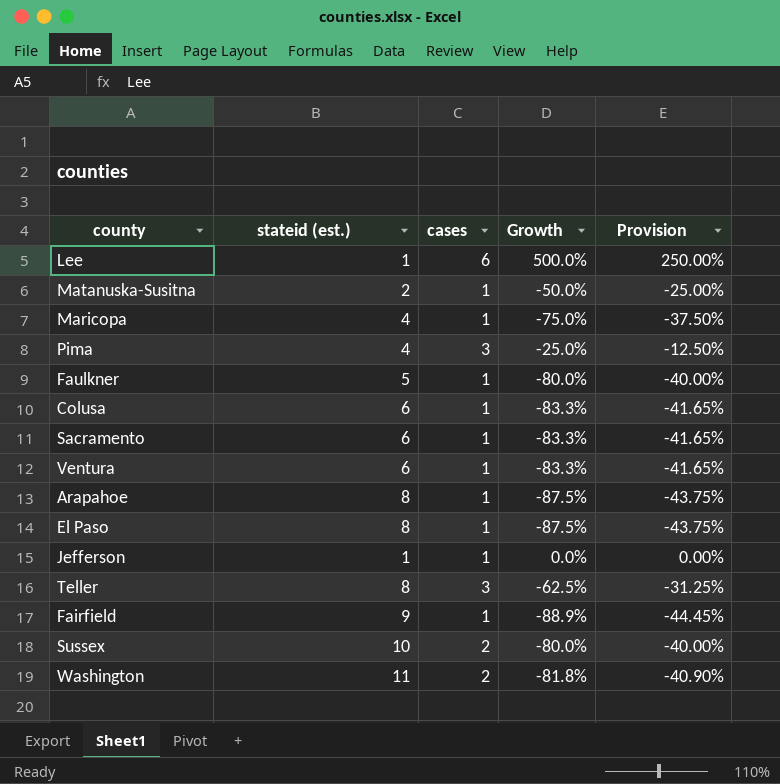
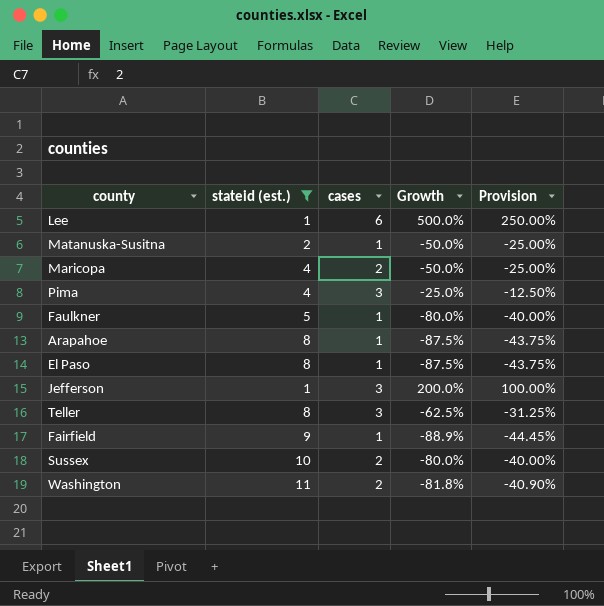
filter: none -> stateid (est.) != 6
Maricopa | cases: 1 -> 2
Maricopa | Growth: -75.0% -> -50.0%
Maricopa | Provision: -37.50% -> -25.00%
Jefferson | cases: 1 -> 3
Jefferson | Growth: 0.0% -> 200.0%
Jefferson | Provision: 0.00% -> 100.00%

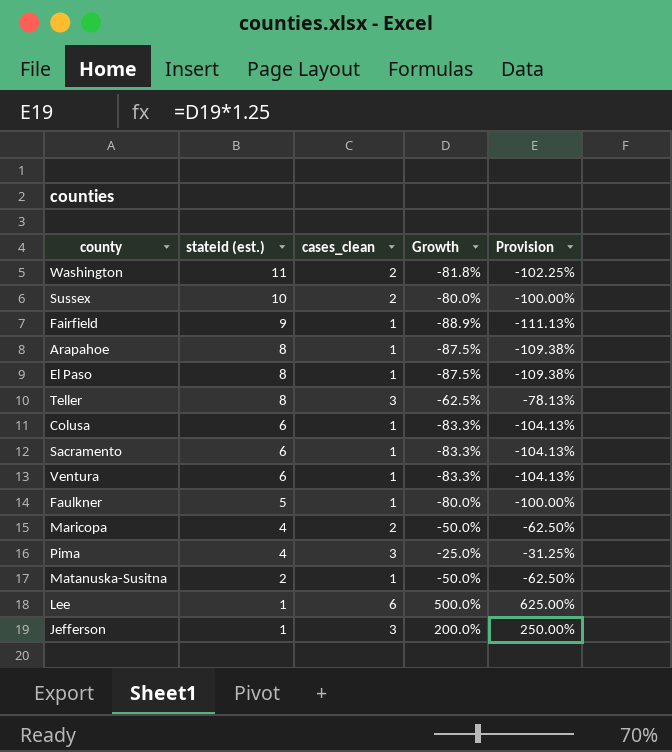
filter: stateid (est.) != 6 -> none
row order: none -> stateid (est.) descending
column name: cases -> cases_clean
column Provision | formula: [Growth] * 0.5 -> [Growth] * 1.25

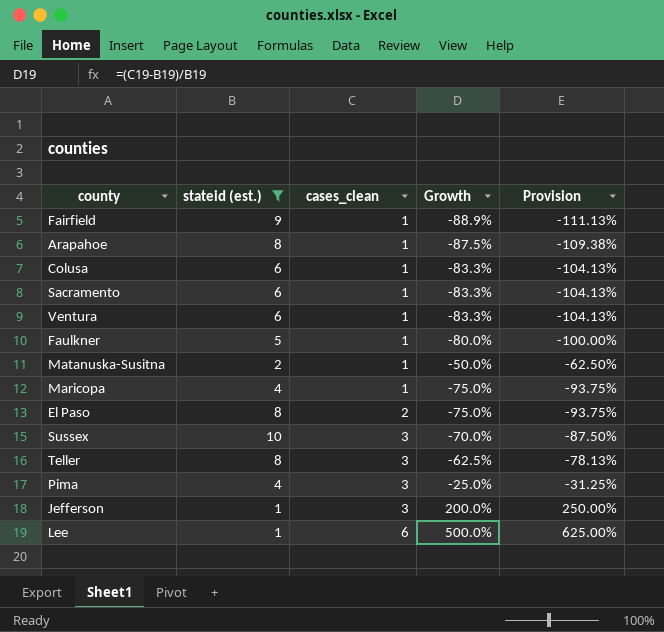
filter: none -> stateid (est.) != 11
row order: stateid (est.) descending -> cases_clean ascending
Maricopa | cases_clean: 2 -> 1
Maricopa | Growth: -50.0% -> -75.0%
Maricopa | Provision: -62.50% -> -93.75%
El Paso | cases_clean: 1 -> 2
El Paso | Growth: -87.5% -> -75.0%
El Paso | Provision: -109.38% -> -93.75%
Sussex | cases_clean: 2 -> 3
Sussex | Growth: -80.0% -> -70.0%
Sussex | Provision: -100.00% -> -87.50%

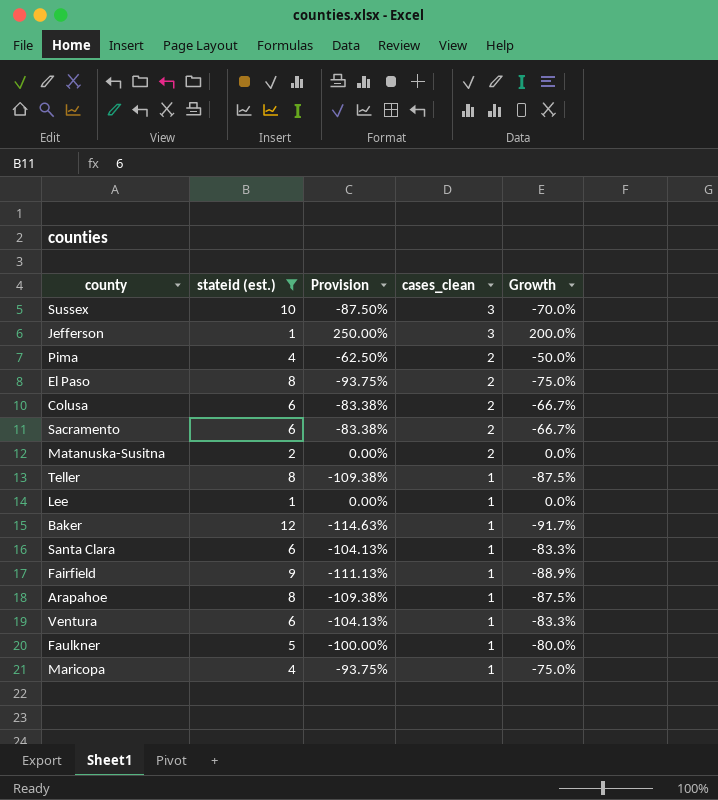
row order: cases_clean ascending -> cases_clean descending
column Provision | position: 5 -> 3
Pima | Provision: -31.25% -> -62.50%
Pima | cases_clean: 3 -> 2
Pima | Growth: -25.0% -> -50.0%
Colusa | Provision: -104.13% -> -83.38%
Colusa | cases_clean: 1 -> 2
Colusa | Growth: -83.3% -> -66.7%
Sacramento | Provision: -104.13% -> -83.38%
Sacramento | cases_clean: 1 -> 2
Sacramento | Growth: -83.3% -> -66.7%
Matanuska-Susitna | Provision: -62.50% -> 0.00%
Matanuska-Susitna | cases_clean: 1 -> 2
Matanuska-Susitna | Growth: -50.0% -> 0.0%
Teller | Provision: -78.13% -> -109.38%
Teller | cases_clean: 3 -> 1
Teller | Growth: -62.5% -> -87.5%
Lee | Provision: 625.00% -> 0.00%
Lee | cases_clean: 6 -> 1
Lee | Growth: 500.0% -> 0.0%
row Baker: none -> 12 | -114.63% | 1 | -91.7%
row Santa Clara: none -> 6 | -104.13% | 1 | -83.3%

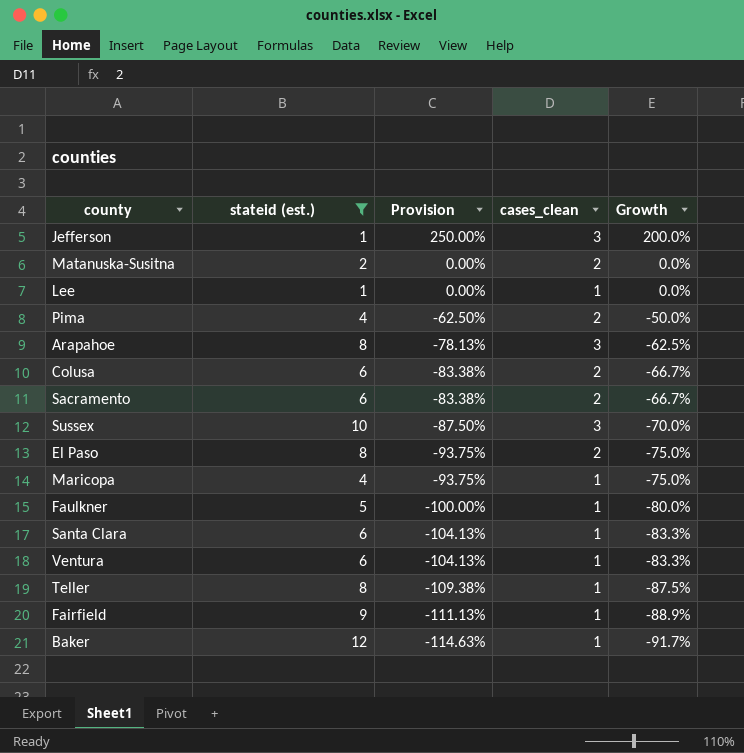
row order: cases_clean descending -> Provision descending
Arapahoe | Provision: -109.38% -> -78.13%
Arapahoe | cases_clean: 1 -> 3
Arapahoe | Growth: -87.5% -> -62.5%

